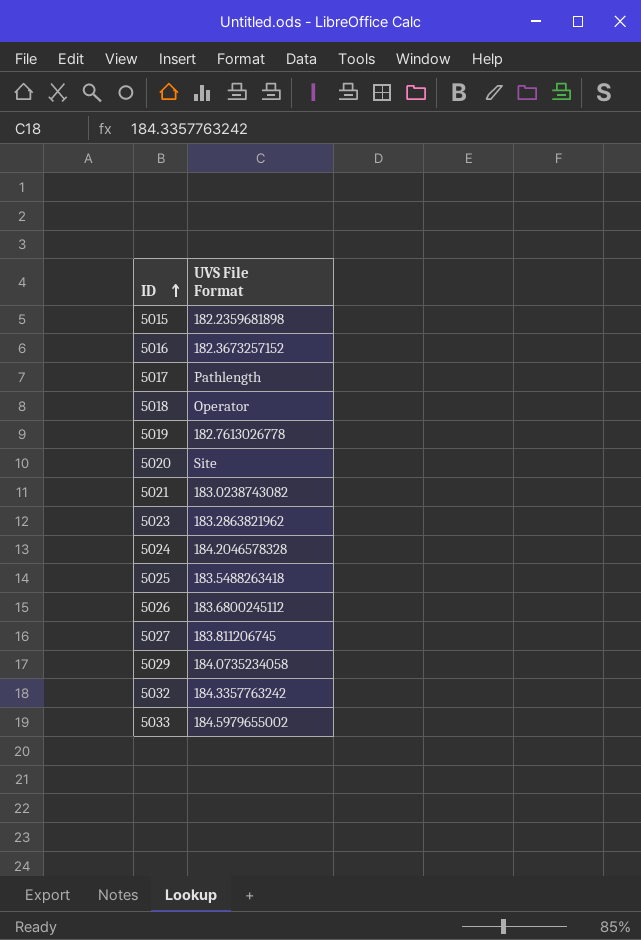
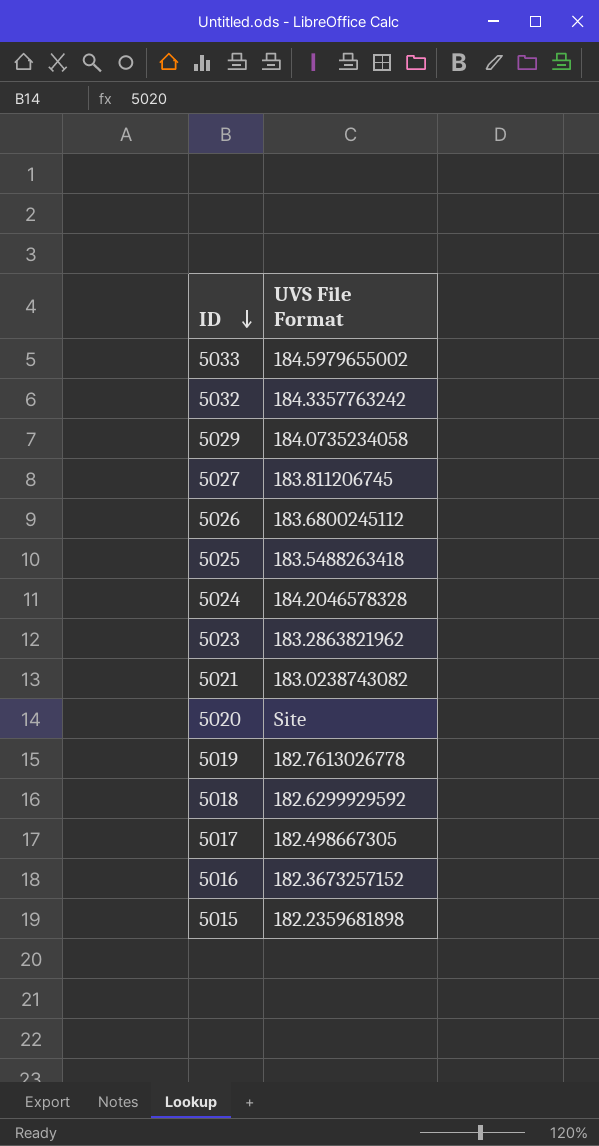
row order: ID ascending -> ID descending
5018 | UVS File Format: Operator -> 182.6299929592
5017 | UVS File Format: Pathlength -> 182.498667305

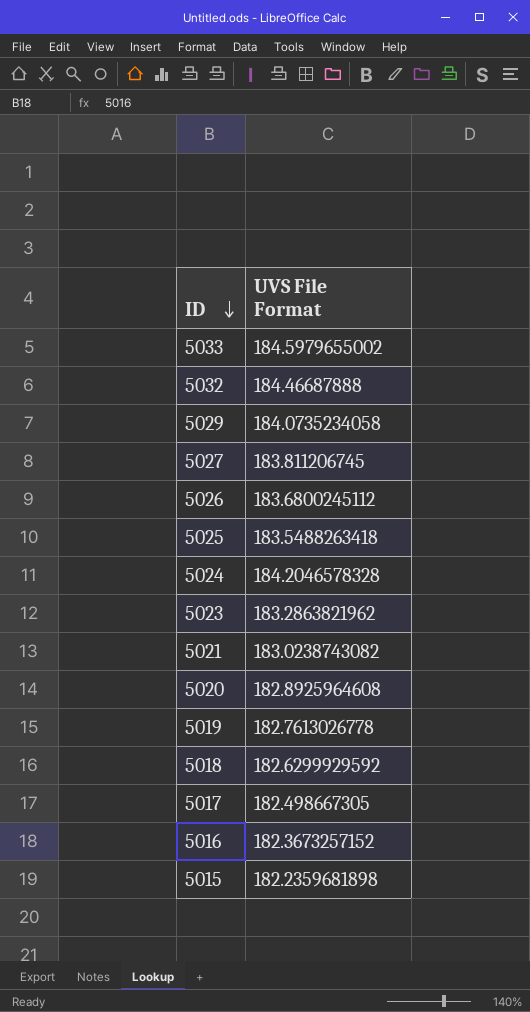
5032 | UVS File Format: 184.3357763242 -> 184.46687888
5020 | UVS File Format: Site -> 182.8925964608

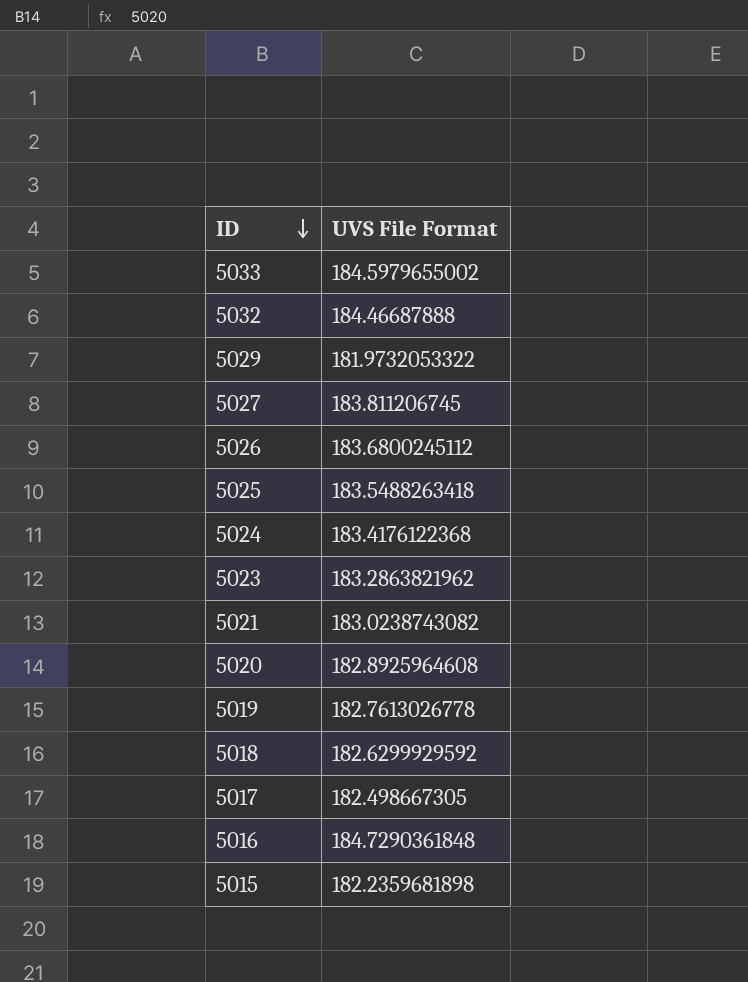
5029 | UVS File Format: 184.0735234058 -> 181.9732053322
5024 | UVS File Format: 184.2046578328 -> 183.4176122368
5016 | UVS File Format: 182.3673257152 -> 184.7290361848

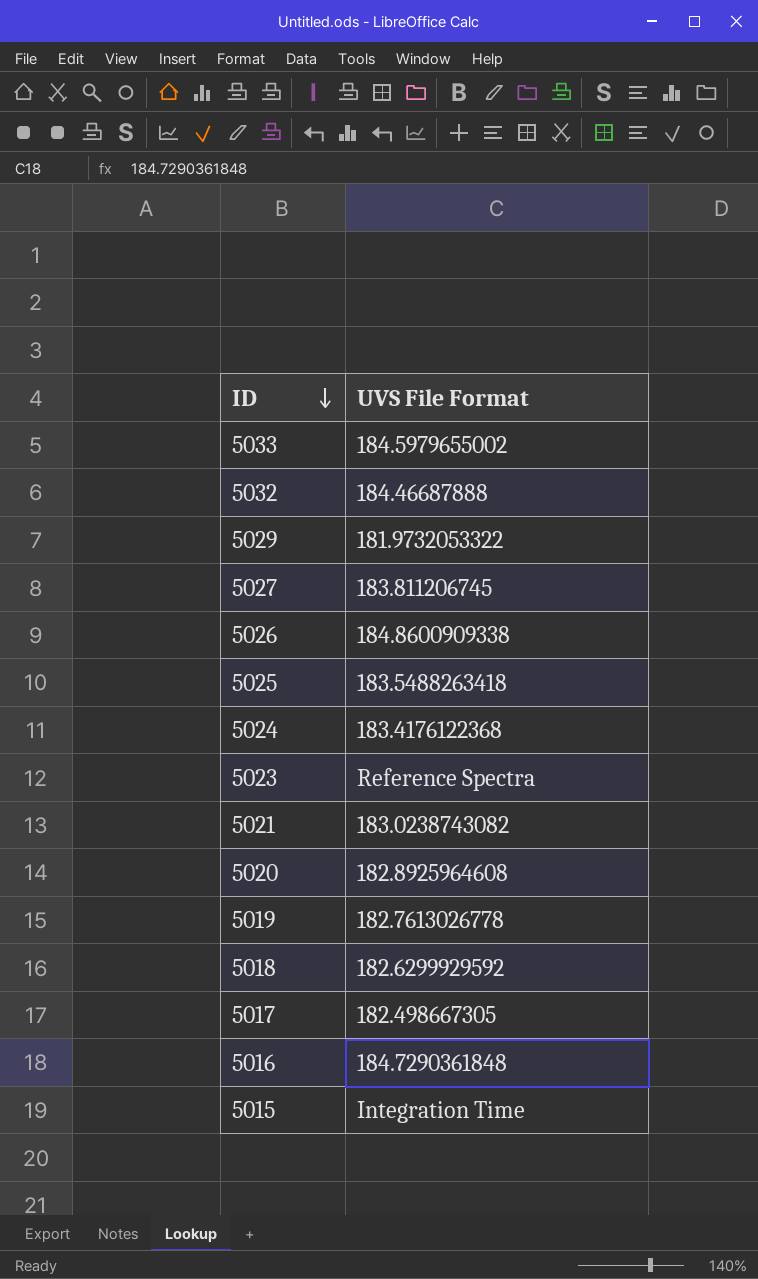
5026 | UVS File Format: 183.6800245112 -> 184.8600909338
5023 | UVS File Format: 183.2863821962 -> Reference Spectra
5015 | UVS File Format: 182.2359681898 -> Integration Time

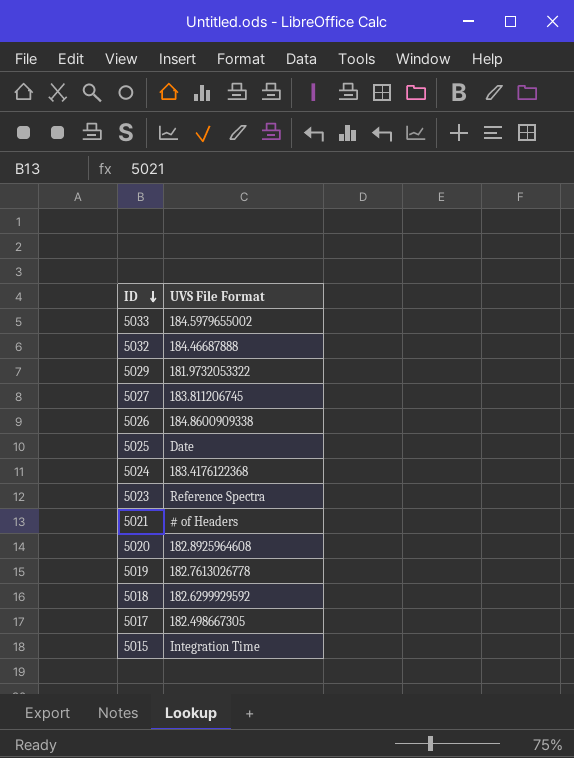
row 5016: 184.7290361848 -> none
5025 | UVS File Format: 183.5488263418 -> Date
5021 | UVS File Format: 183.0238743082 -> # of Headers

